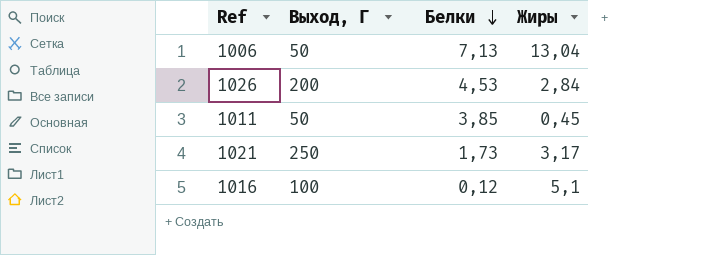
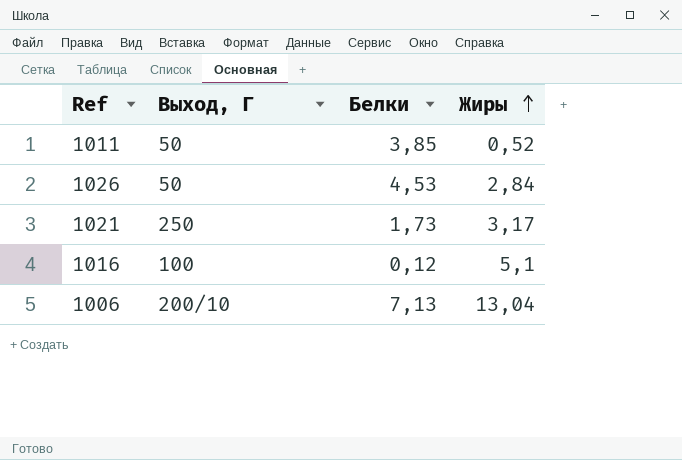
row order: Белки descending -> Жиры ascending
1011 | Жиры: 0,45 -> 0,52
1026 | Выход, Г: 200 -> 50
1006 | Выход, Г: 50 -> 200/10

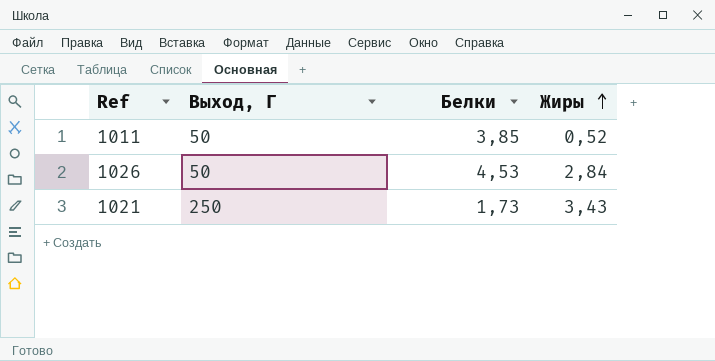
row 1016: 100 | 0,12 | 5,1 -> none
row 1006: 200/10 | 7,13 | 13,04 -> none
1021 | Жиры: 3,17 -> 3,43

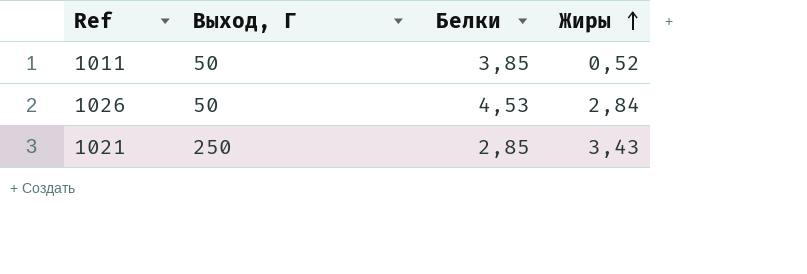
1021 | Белки: 1,73 -> 2,85

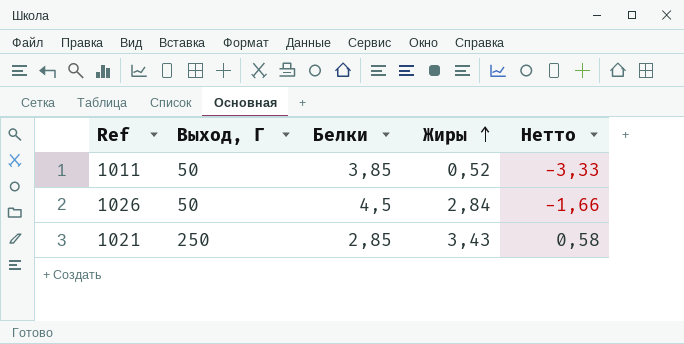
column Нетто | formula: none -> [Жиры] - [Белки]
1026 | Белки: 4,53 -> 4,5

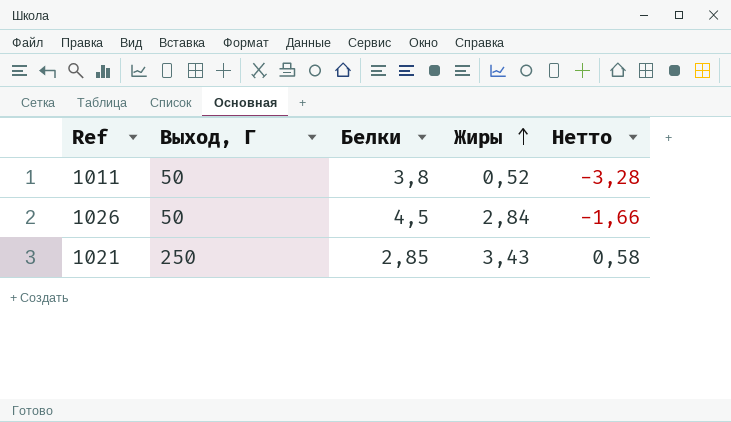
1011 | Белки: 3,85 -> 3,8
1011 | Нетто: -3,33 -> -3,28

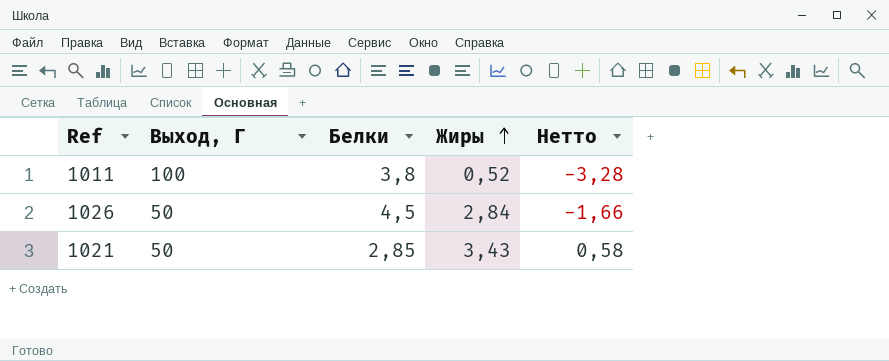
1011 | Выход, Г: 50 -> 100
1021 | Выход, Г: 250 -> 50

